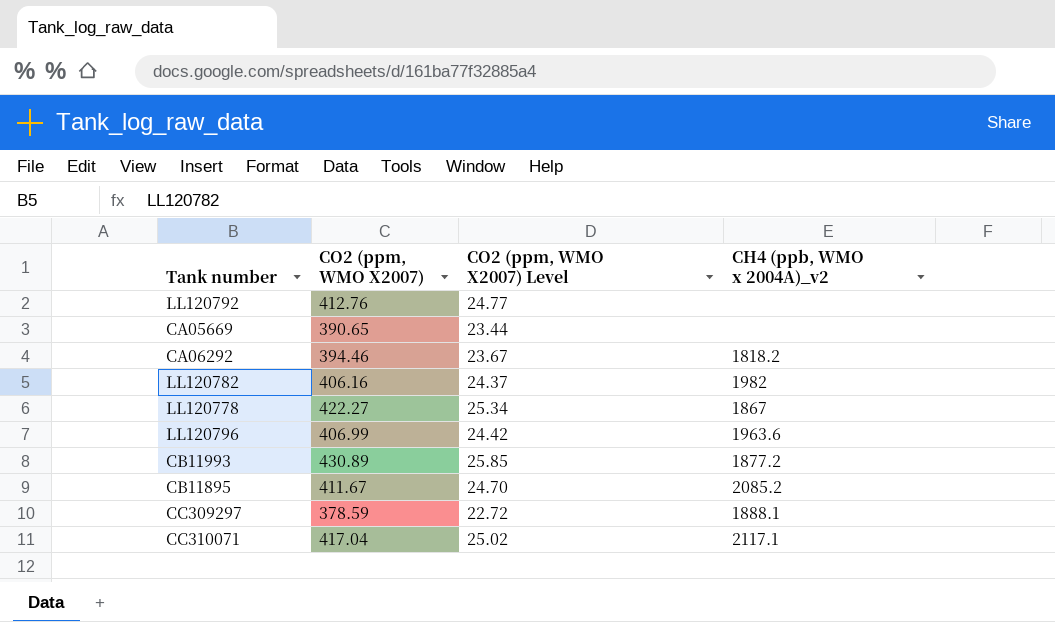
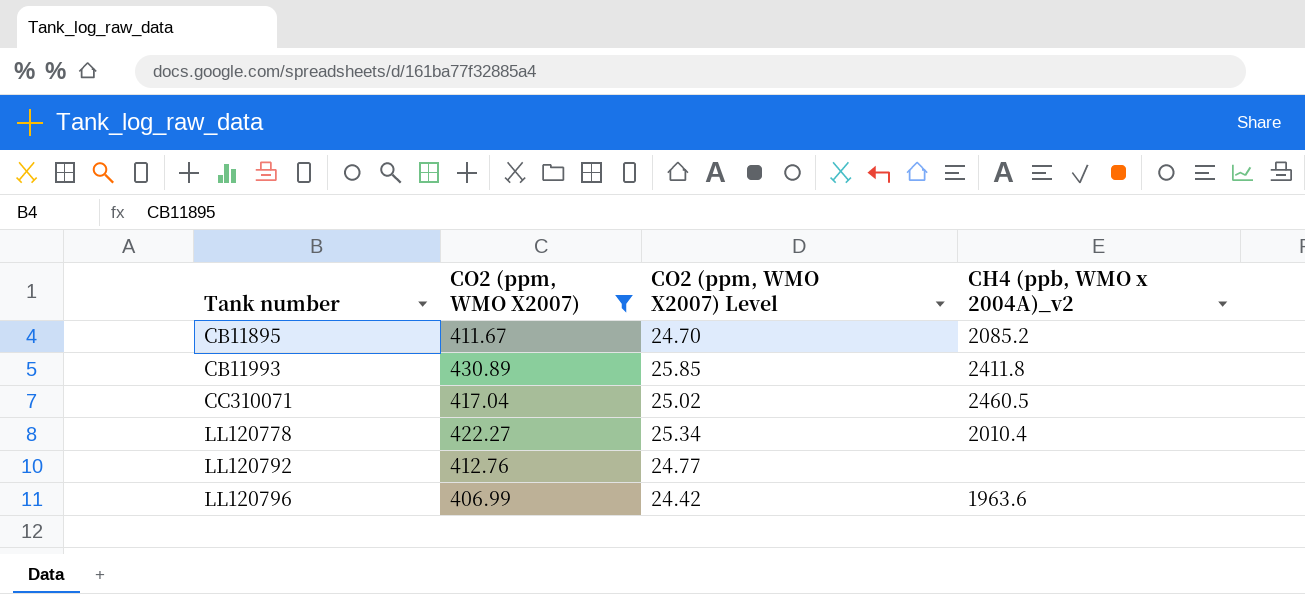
filter: none -> CO2 (ppm, WMO X2007) >= 406.99
row order: none -> Tank number ascending
CB11993 | CH4 (ppb, WMO x 2004A)_v2: 1877.2 -> 2411.8
CC310071 | CH4 (ppb, WMO x 2004A)_v2: 2117.1 -> 2460.5
LL120778 | CH4 (ppb, WMO x 2004A)_v2: 1867 -> 2010.4

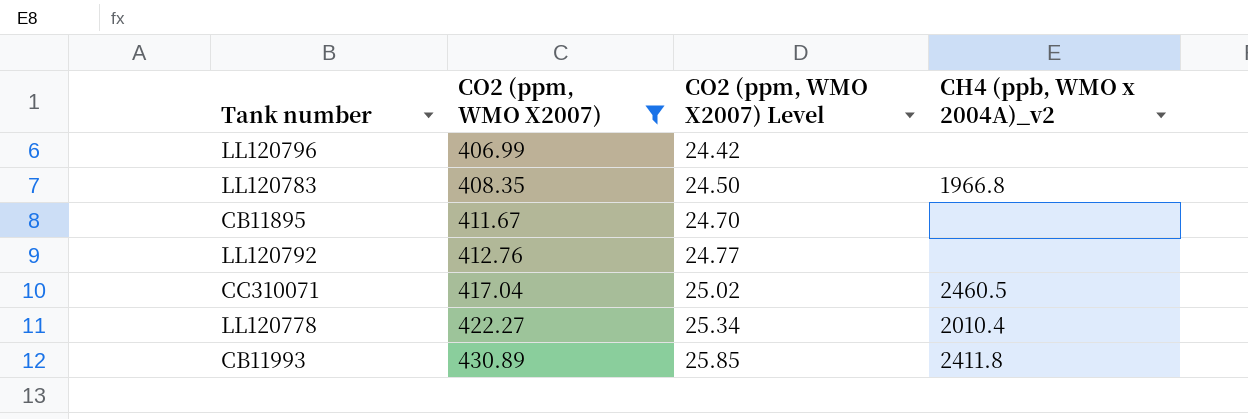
row order: Tank number ascending -> CO2 (ppm, WMO X2007) ascending
LL120796 | CH4 (ppb, WMO x 2004A)_v2: 1963.6 -> none
row LL120783: none -> 408.35 | 24.50 | 1966.8
CB11895 | CH4 (ppb, WMO x 2004A)_v2: 2085.2 -> none

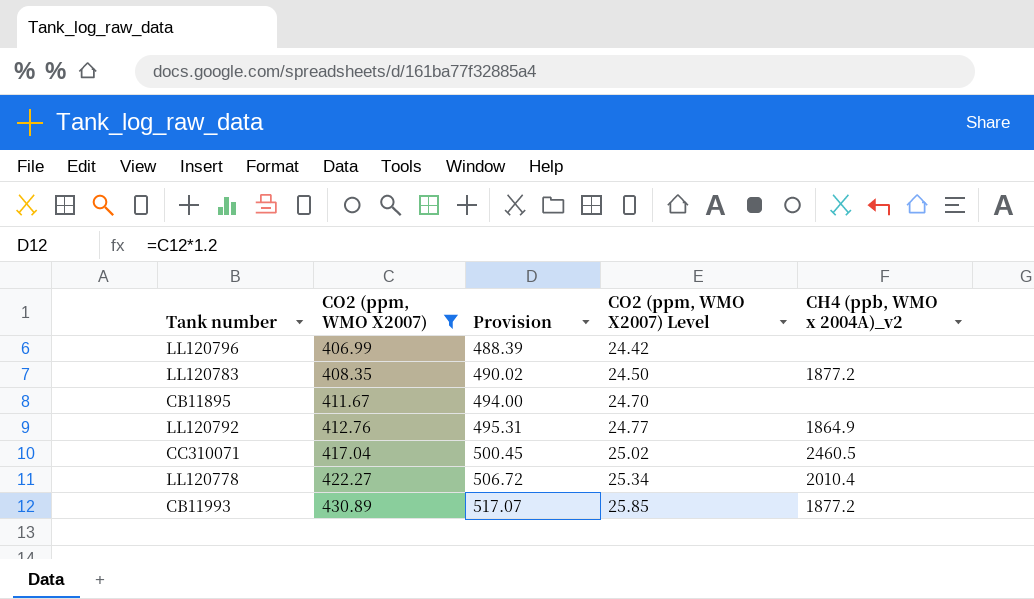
column Provision | formula: none -> [CO2 (ppm, WMO X2007)] * 1.2
LL120783 | CH4 (ppb, WMO x 2004A)_v2: 1966.8 -> 1877.2
LL120792 | CH4 (ppb, WMO x 2004A)_v2: none -> 1864.9
CB11993 | CH4 (ppb, WMO x 2004A)_v2: 2411.8 -> 1877.2

